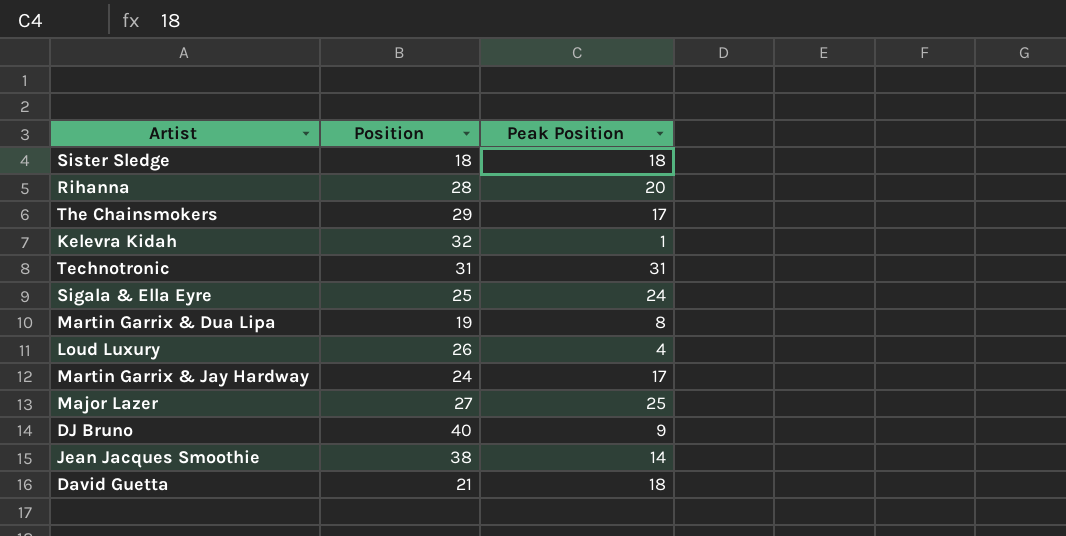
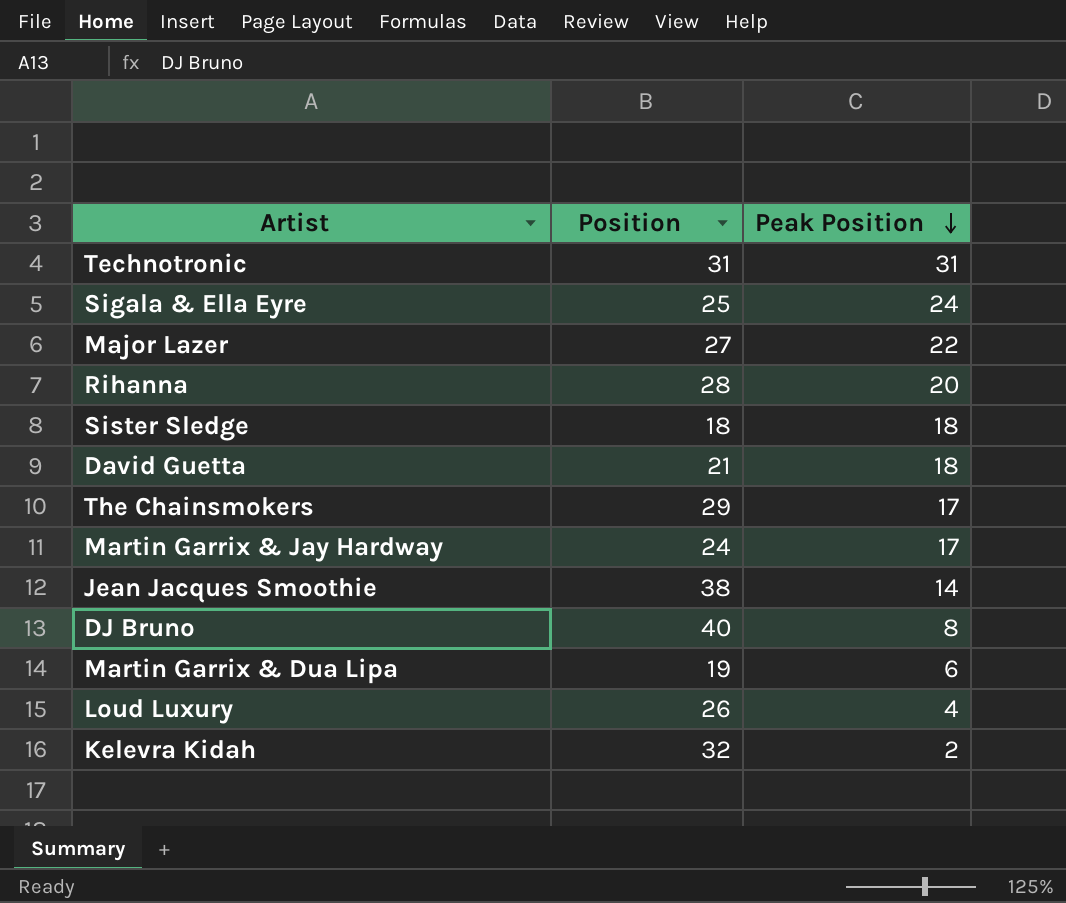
row order: none -> Peak Position descending
Major Lazer | Peak Position: 25 -> 22
DJ Bruno | Peak Position: 9 -> 8
Martin Garrix & Dua Lipa | Peak Position: 8 -> 6
Kelevra Kidah | Peak Position: 1 -> 2

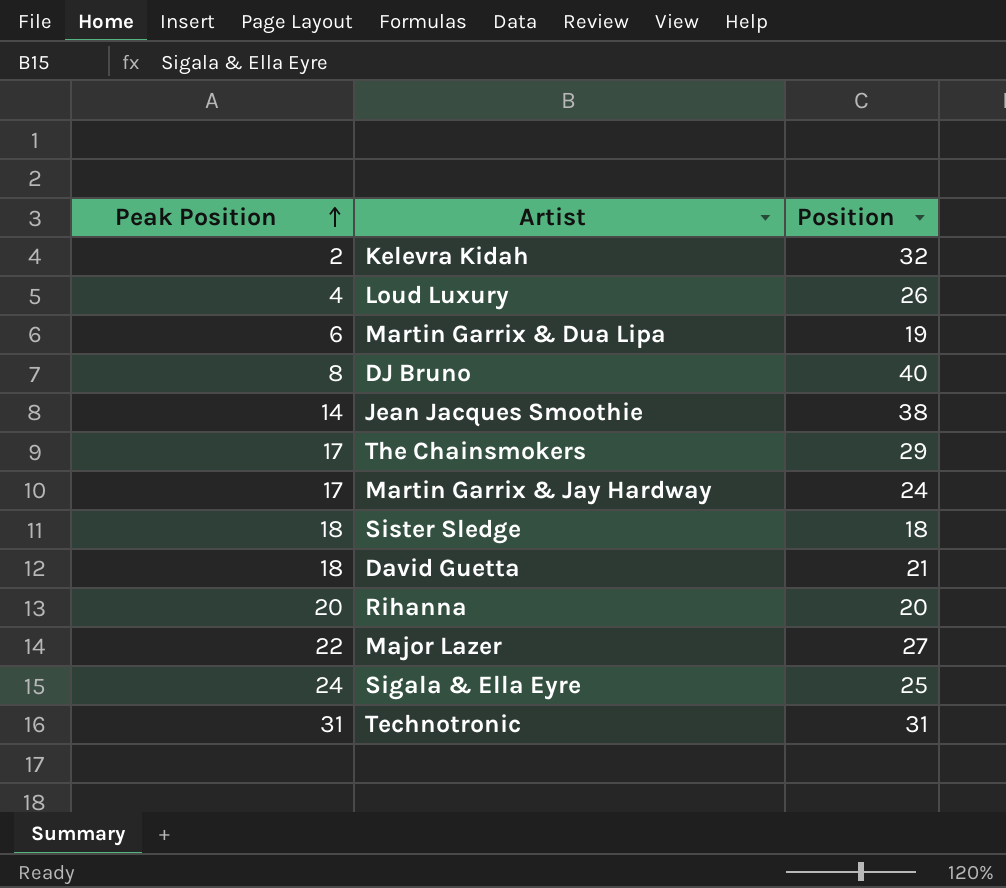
row order: Peak Position descending -> Peak Position ascending
column Peak Position | position: 3 -> 1
Rihanna | Position: 28 -> 20

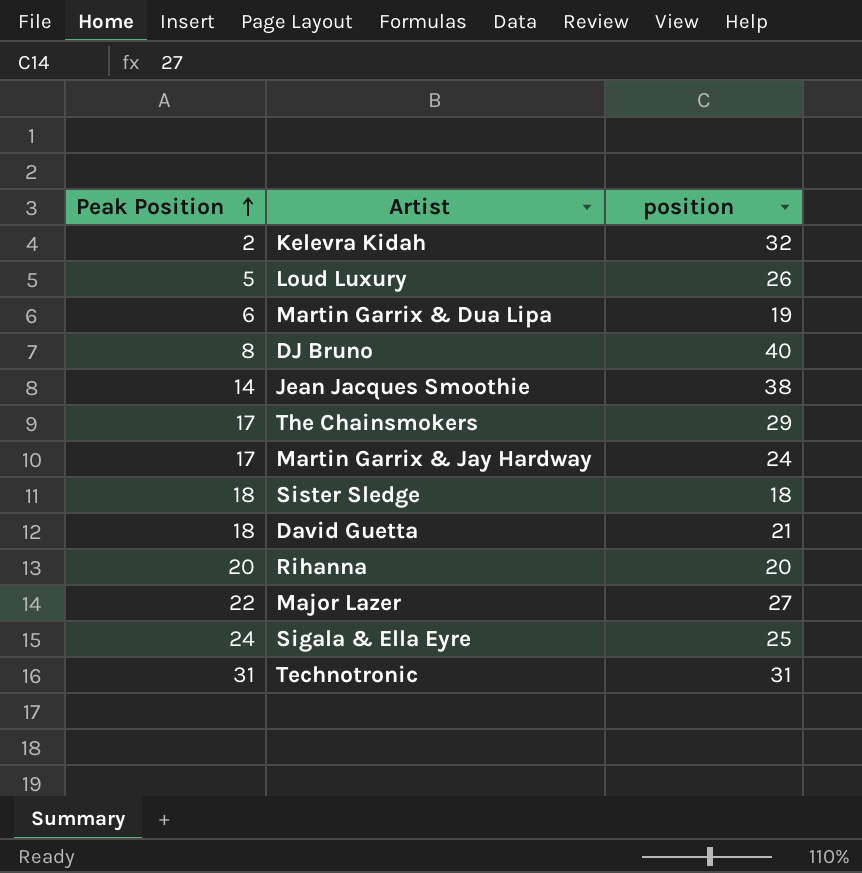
column name: Position -> position
Loud Luxury | Peak Position: 4 -> 5

